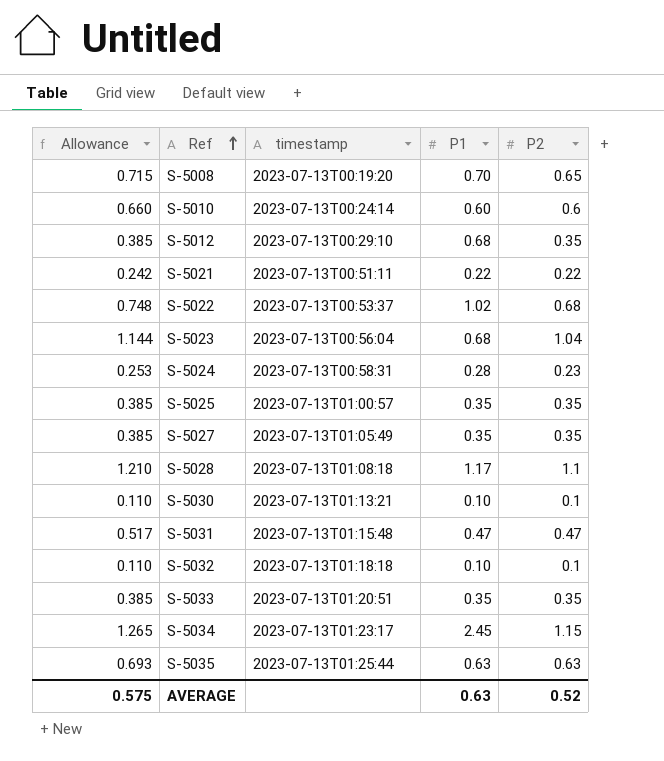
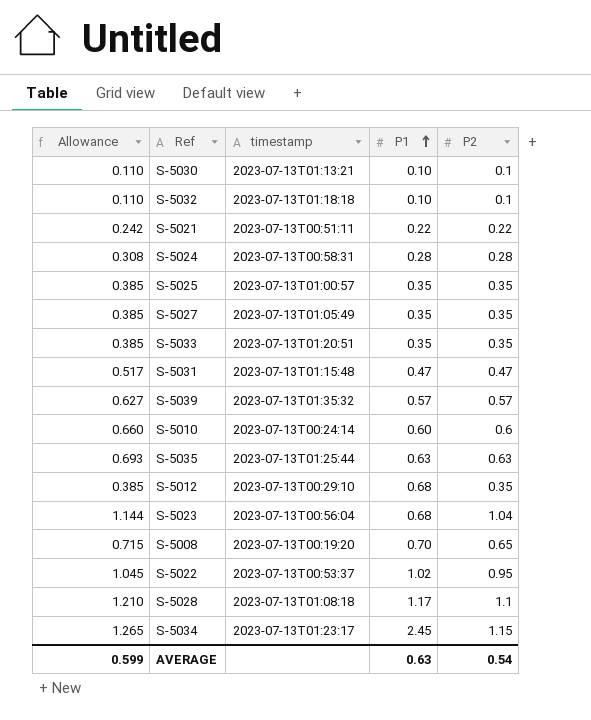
row order: Ref ascending -> P1 ascending
S-5024 | Allowance: 0.253 -> 0.308
S-5024 | P2: 0.23 -> 0.28
row S-5039: none -> 0.627 | 2023-07-13T01:35:32 | 0.57 | 0.57
S-5022 | Allowance: 0.748 -> 1.045
S-5022 | P2: 0.68 -> 0.95
AVERAGE | Allowance: 0.575 -> 0.599
AVERAGE | P2: 0.52 -> 0.54

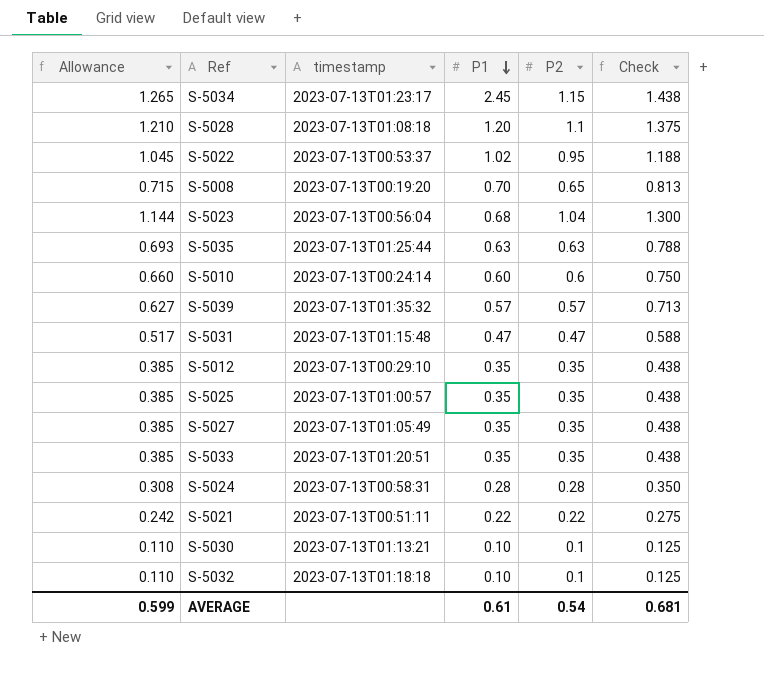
row order: P1 ascending -> P1 descending
column Check | formula: none -> [P2] * 1.25
S-5028 | P1: 1.17 -> 1.20
S-5012 | P1: 0.68 -> 0.35
AVERAGE | P1: 0.63 -> 0.61

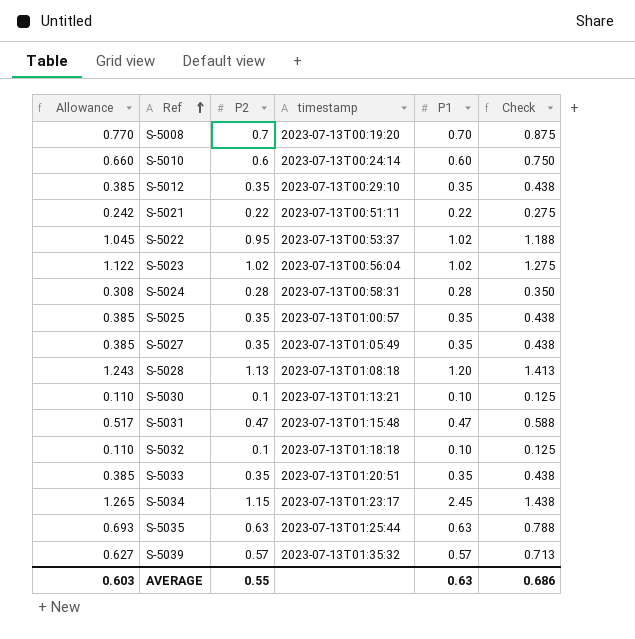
row order: P1 descending -> Ref ascending
column P2 | position: 5 -> 3
S-5008 | Allowance: 0.715 -> 0.770
S-5008 | P2: 0.65 -> 0.7
S-5008 | Check: 0.813 -> 0.875
S-5023 | Allowance: 1.144 -> 1.122
S-5023 | P2: 1.04 -> 1.02
S-5023 | P1: 0.68 -> 1.02
S-5023 | Check: 1.300 -> 1.275
S-5028 | Allowance: 1.210 -> 1.243
S-5028 | P2: 1.1 -> 1.13
S-5028 | Check: 1.375 -> 1.413
AVERAGE | Allowance: 0.599 -> 0.603
AVERAGE | P2: 0.54 -> 0.55
AVERAGE | P1: 0.61 -> 0.63
AVERAGE | Check: 0.681 -> 0.686

